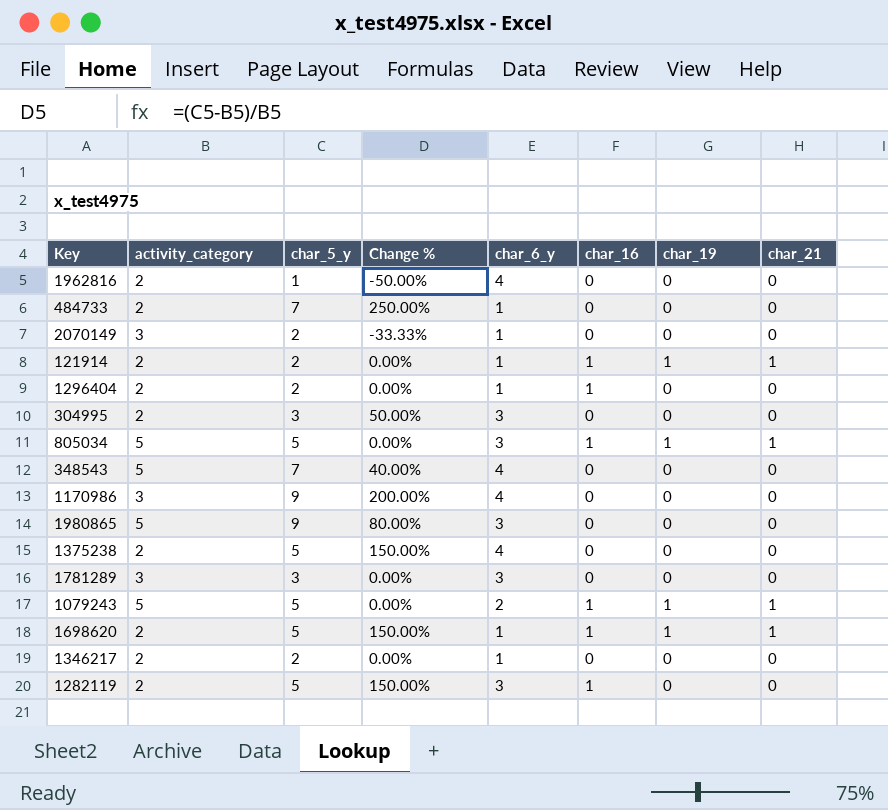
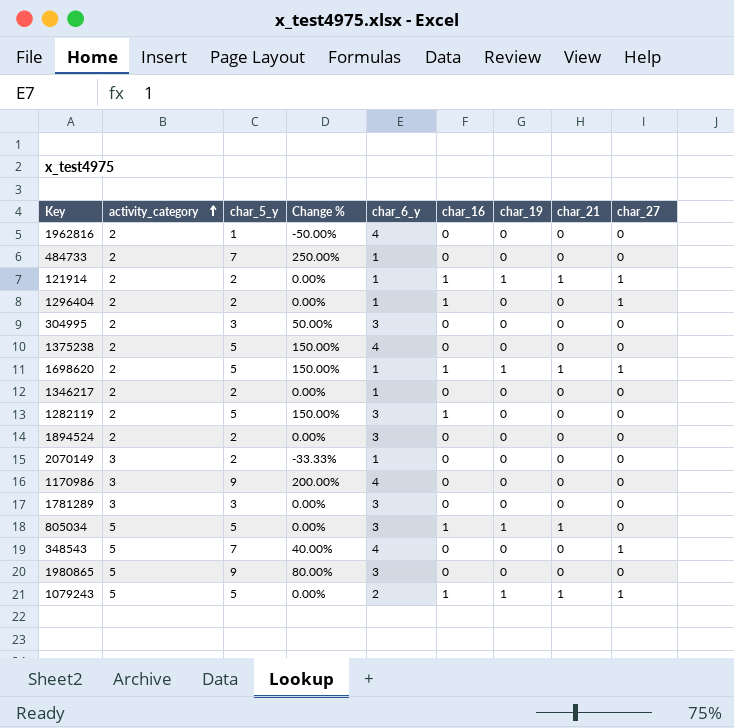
row order: none -> activity_category ascending
column char_27 | position: none -> 9
row 1894524: none -> 2 | 2 | 0.00% | 3 | 0 | 0 | 0 | 0

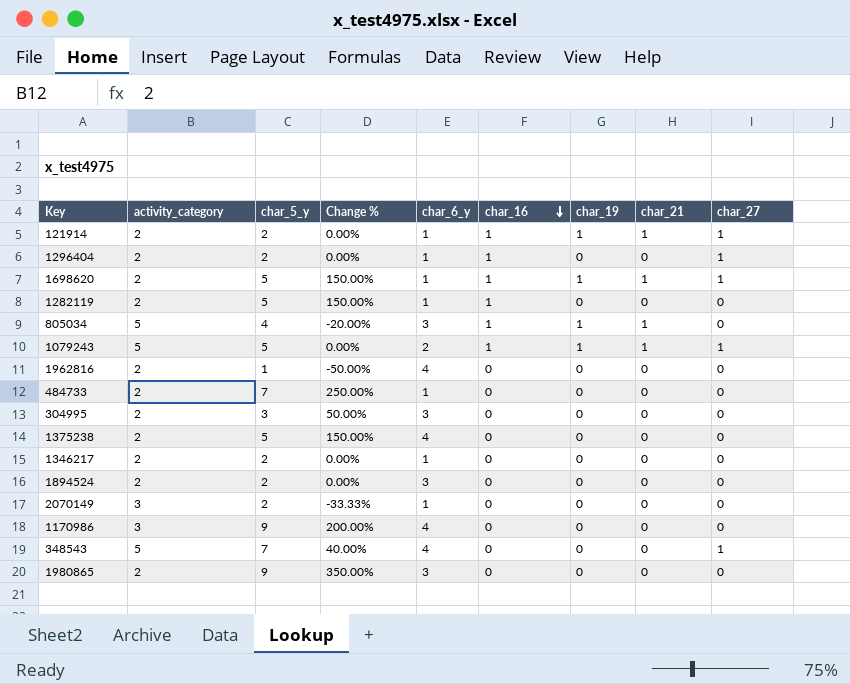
row order: activity_category ascending -> char_16 descending
row 1781289: 3 | 3 | 0.00% | 3 | 0 | 0 | 0 | 0 -> none
1282119 | char_6_y: 3 -> 1
805034 | char_5_y: 5 -> 4
805034 | Change %: 0.00% -> -20.00%
1980865 | activity_category: 5 -> 2
1980865 | Change %: 80.00% -> 350.00%

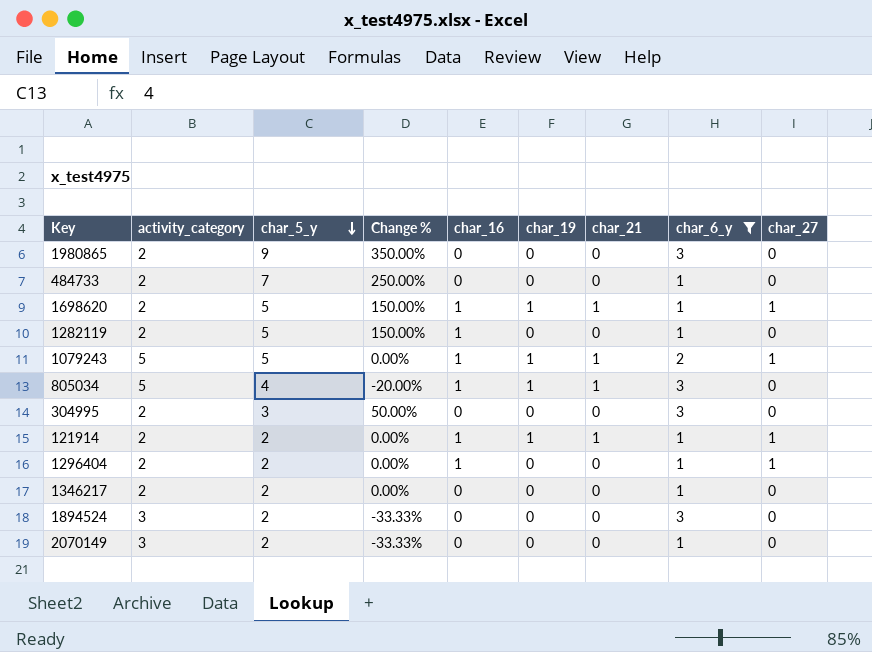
filter: none -> char_6_y != 4
row order: char_16 descending -> char_5_y descending
column char_6_y | position: 5 -> 8
1894524 | activity_category: 2 -> 3
1894524 | Change %: 0.00% -> -33.33%

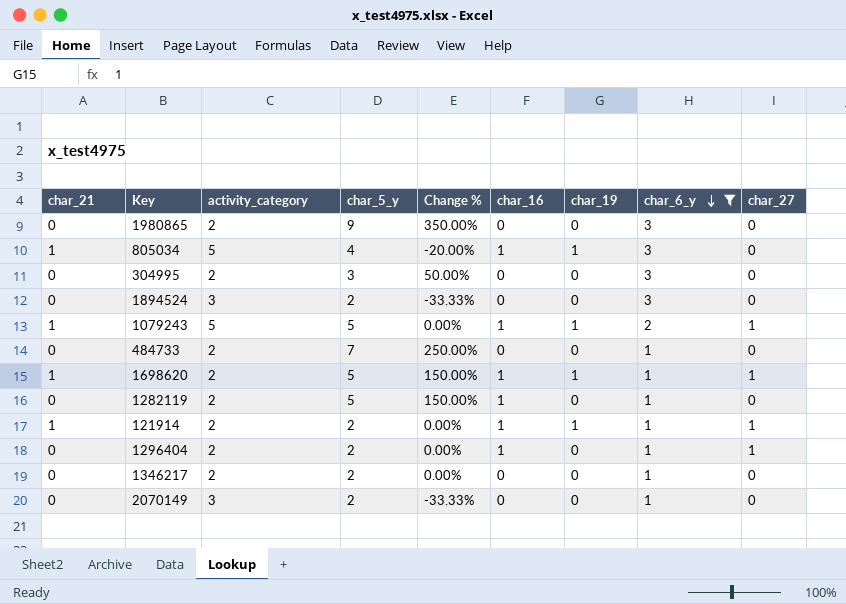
row order: char_5_y descending -> char_6_y descending
column char_21 | position: 7 -> 1

